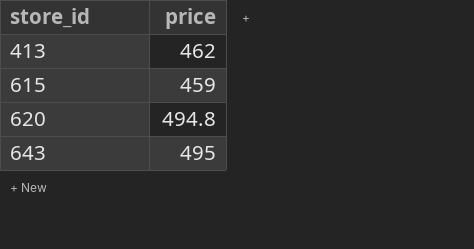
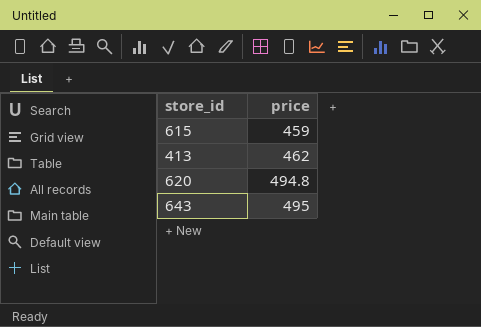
row order: store_id ascending -> price ascending

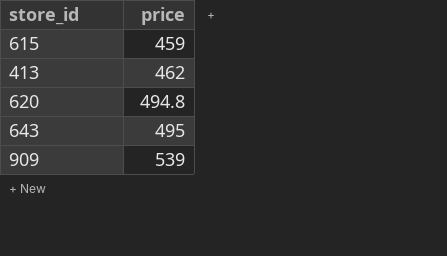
row 909: none -> 539

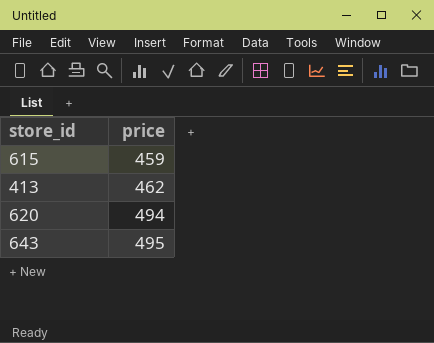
row 909: 539 -> none
620 | price: 494.8 -> 494

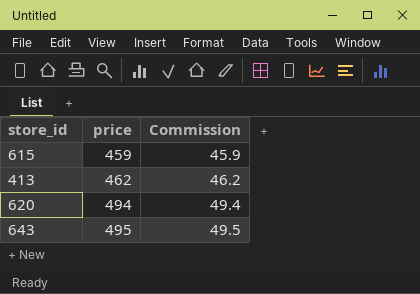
column Commission | formula: none -> [price] * 0.1

